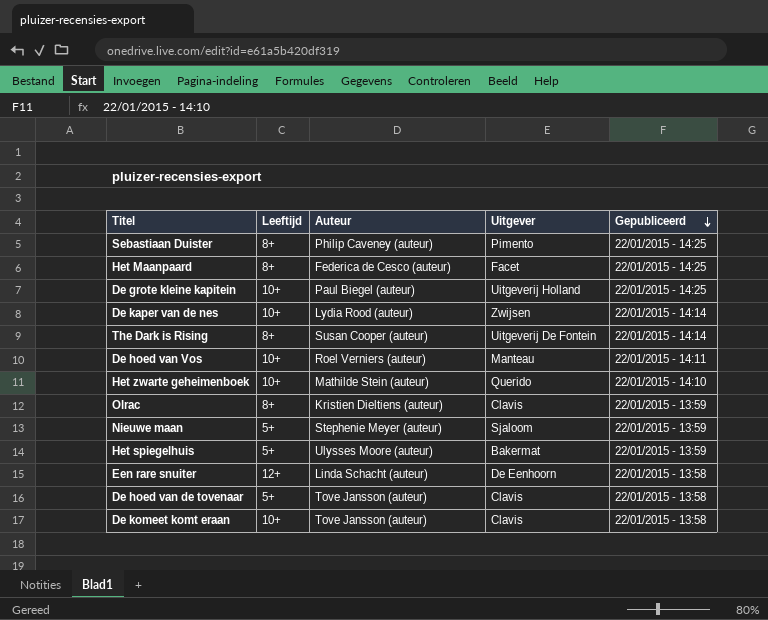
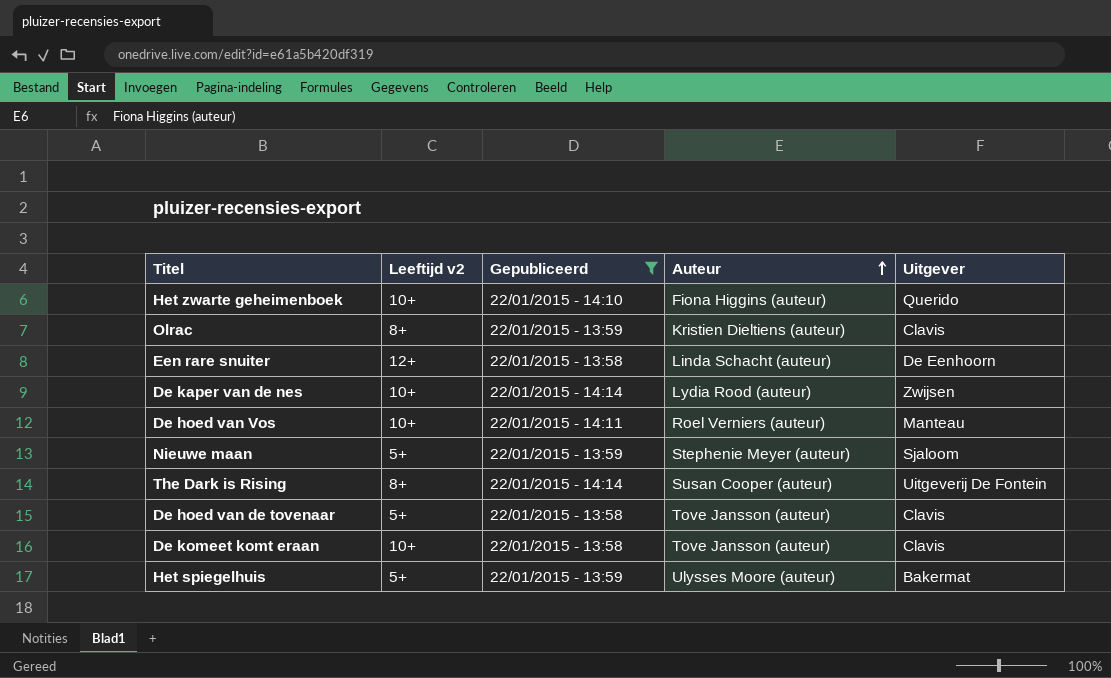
filter: none -> Gepubliceerd != 22/01/2015 - 14:25
row order: Gepubliceerd descending -> Auteur ascending
column name: Leeftijd -> Leeftijd v2
column Gepubliceerd | position: 5 -> 3
Het zwarte geheimenboek | Auteur: Mathilde Stein (auteur) -> Fiona Higgins (auteur)

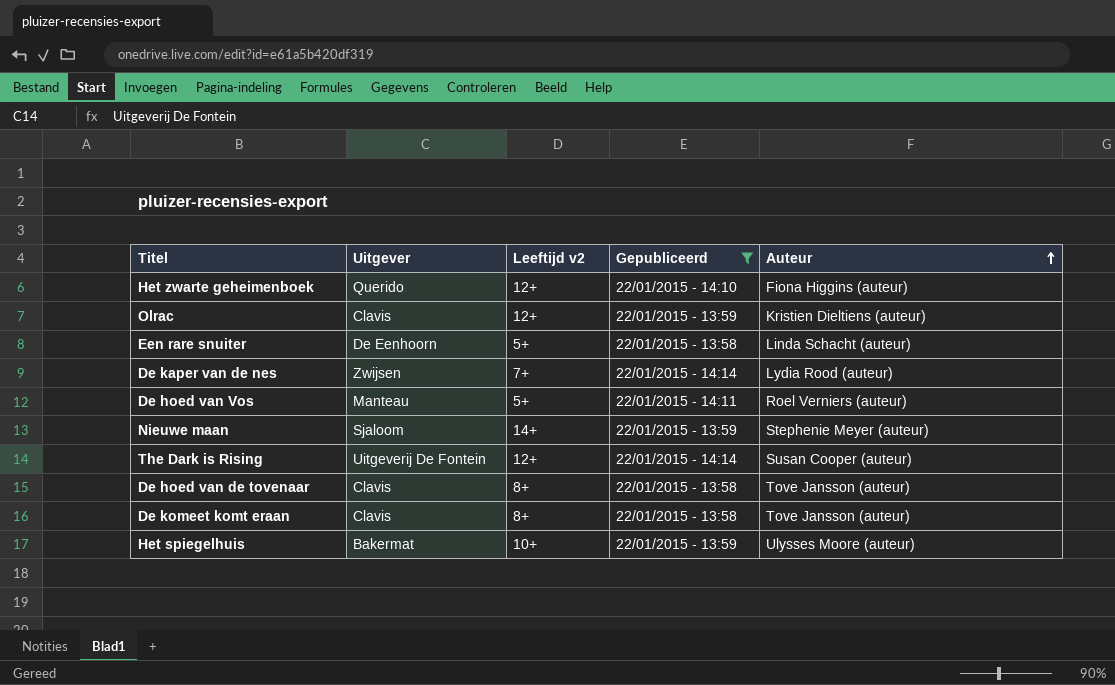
column Uitgever | position: 5 -> 2
Het zwarte geheimenboek | Leeftijd v2: 10+ -> 12+
Olrac | Leeftijd v2: 8+ -> 12+
Een rare snuiter | Leeftijd v2: 12+ -> 5+
De kaper van de nes | Leeftijd v2: 10+ -> 7+
De hoed van Vos | Leeftijd v2: 10+ -> 5+
Nieuwe maan | Leeftijd v2: 5+ -> 14+
The Dark is Rising | Leeftijd v2: 8+ -> 12+
De hoed van de tovenaar | Leeftijd v2: 5+ -> 8+
De komeet komt eraan | Leeftijd v2: 10+ -> 8+
Het spiegelhuis | Leeftijd v2: 5+ -> 10+

